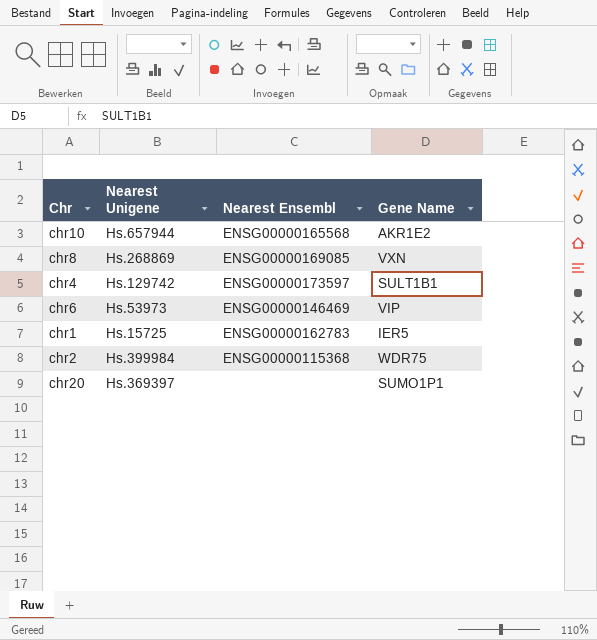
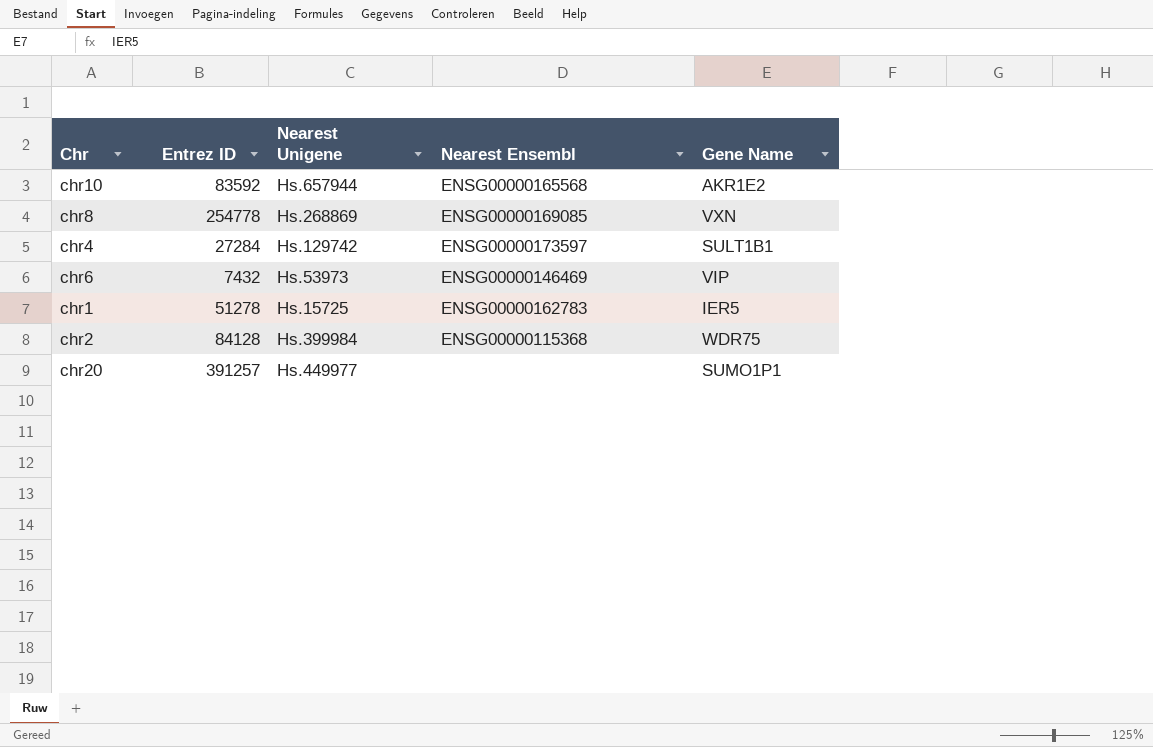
column Entrez ID | position: none -> 2
chr20 | Nearest Unigene: Hs.369397 -> Hs.449977

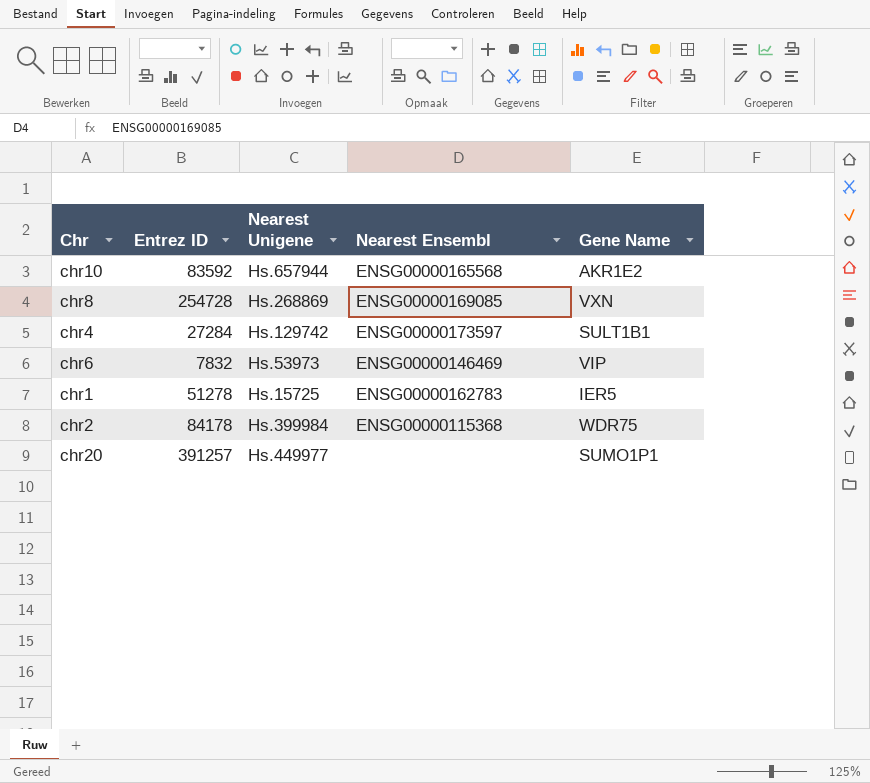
chr8 | Entrez ID: 254778 -> 254728
chr6 | Entrez ID: 7432 -> 7832
chr2 | Entrez ID: 84128 -> 84178

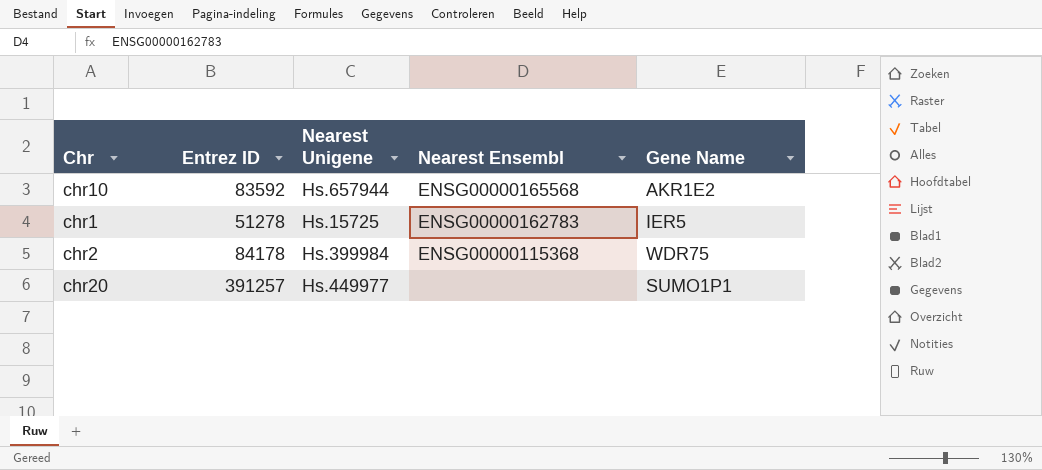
row chr8: 254728 | Hs.268869 | ENSG00000169085 | VXN -> none
row chr4: 27284 | Hs.129742 | ENSG00000173597 | SULT1B1 -> none
row chr6: 7832 | Hs.53973 | ENSG00000146469 | VIP -> none

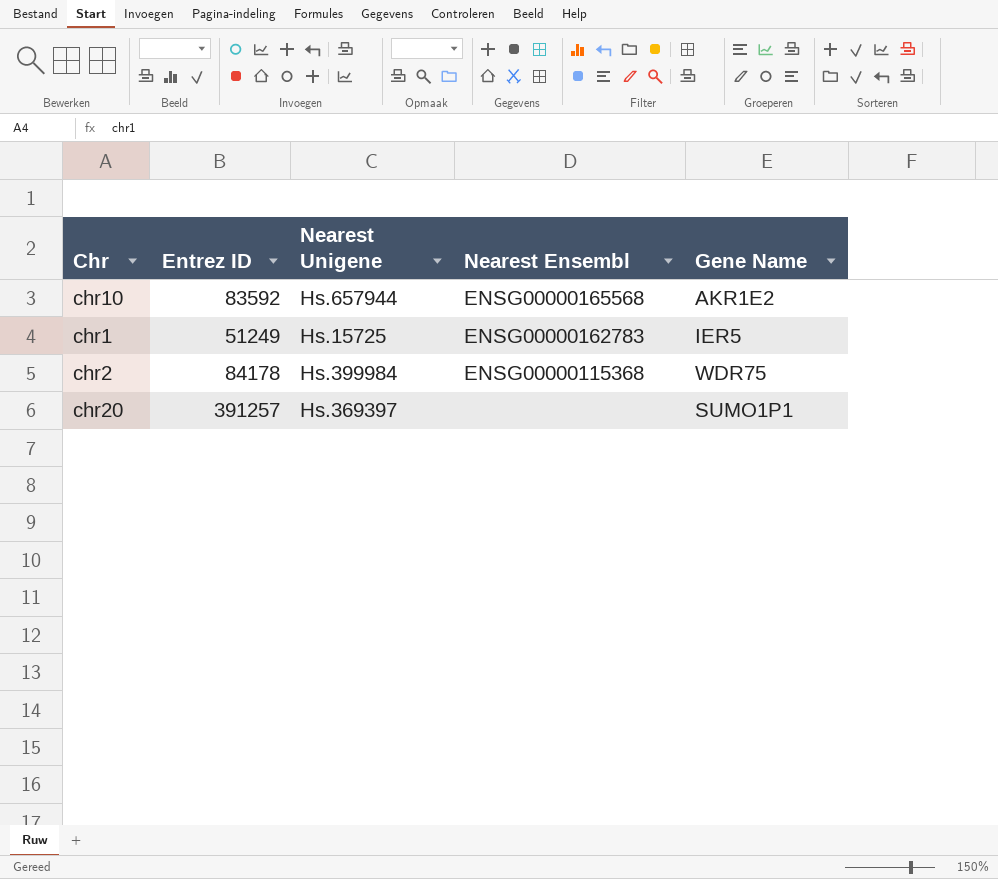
chr1 | Entrez ID: 51278 -> 51249
chr20 | Nearest Unigene: Hs.449977 -> Hs.369397

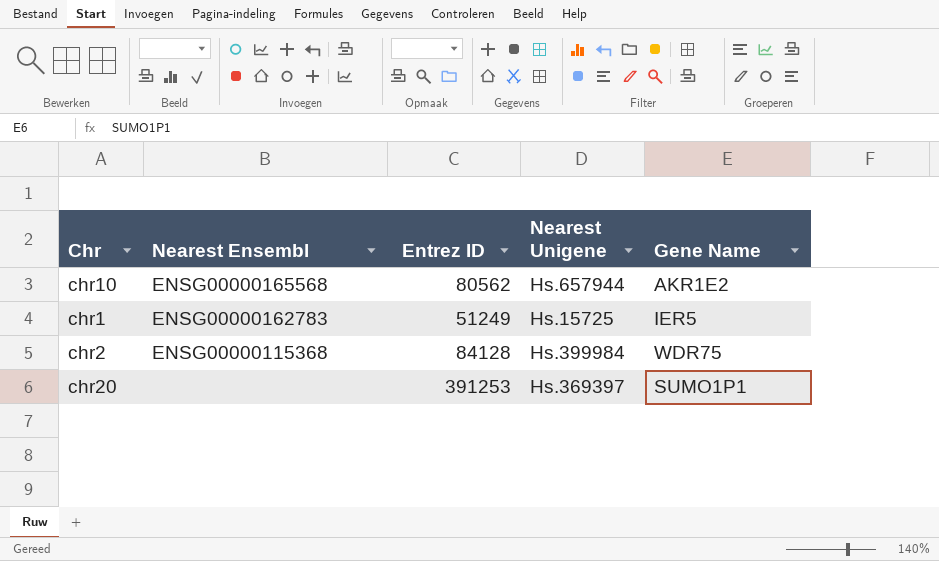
column Nearest Ensembl | position: 4 -> 2
chr10 | Entrez ID: 83592 -> 80562
chr2 | Entrez ID: 84178 -> 84128
chr20 | Entrez ID: 391257 -> 391253

